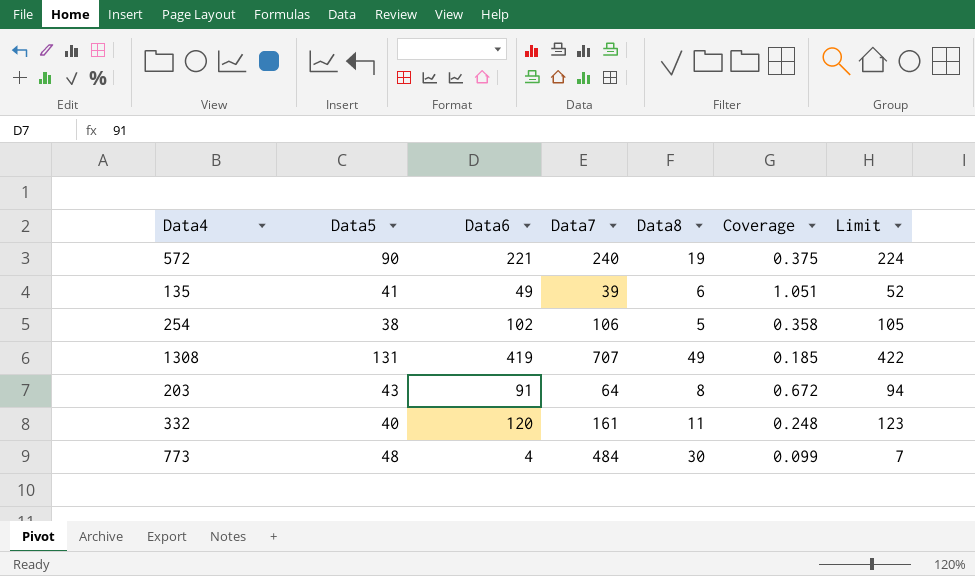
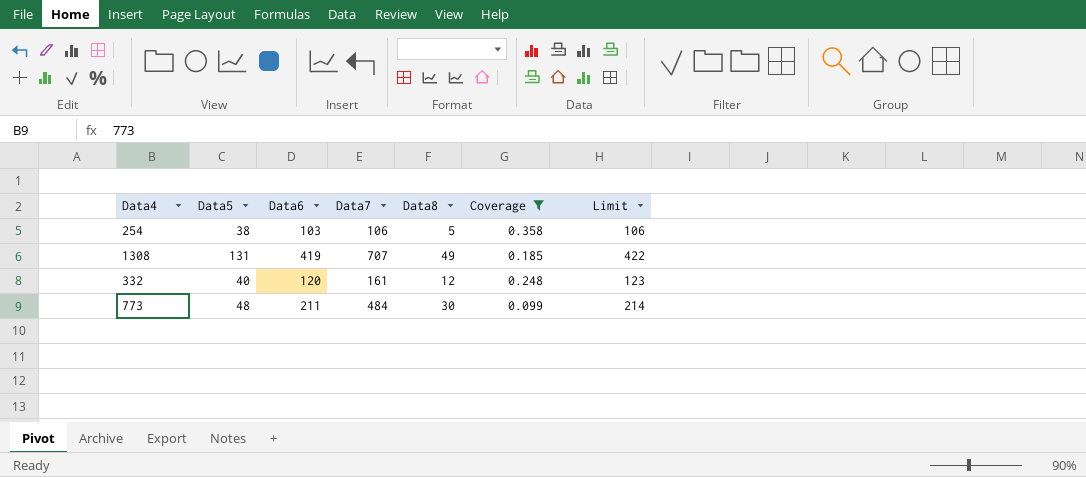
filter: none -> Coverage <= 0.358
254 | Data6: 102 -> 103
254 | Limit: 105 -> 106
332 | Data8: 11 -> 12
773 | Data6: 4 -> 211
773 | Limit: 7 -> 214

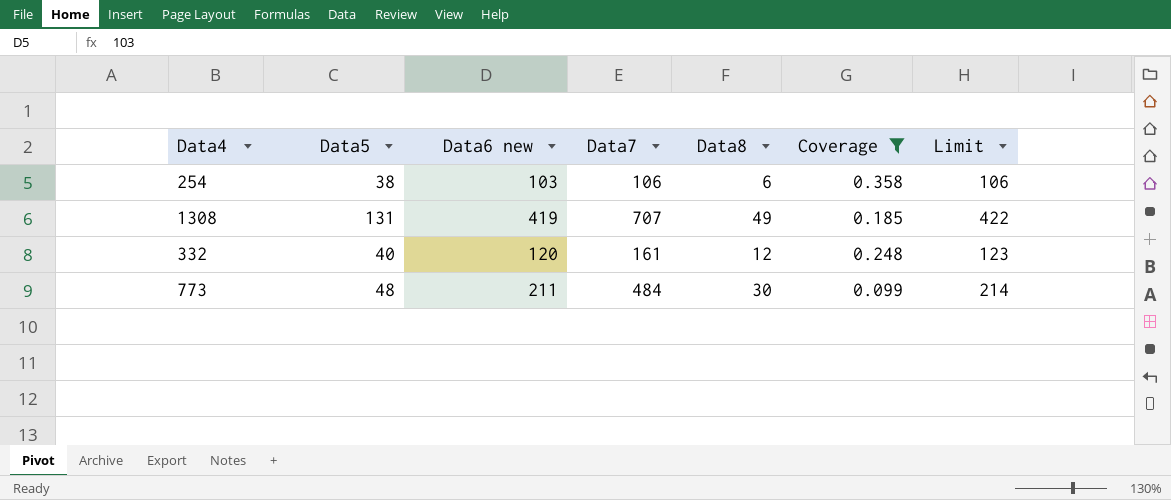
column name: Data6 -> Data6 new
254 | Data8: 5 -> 6

